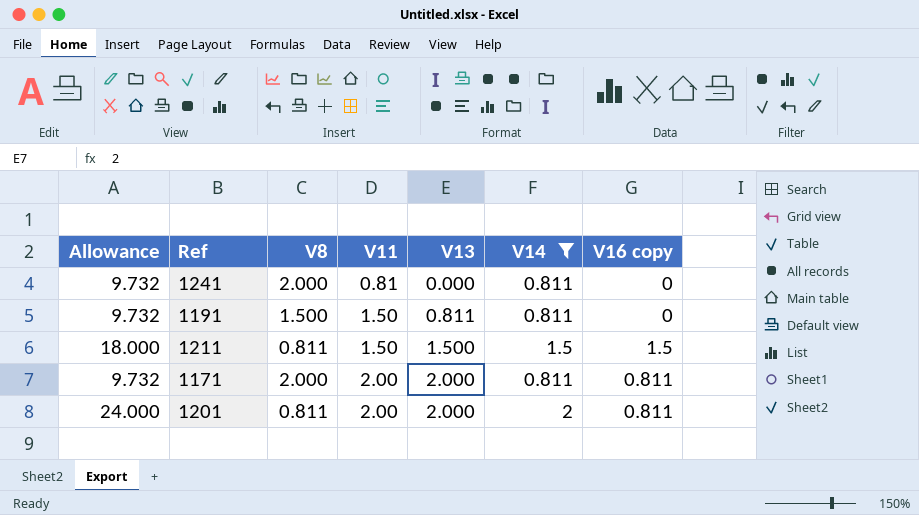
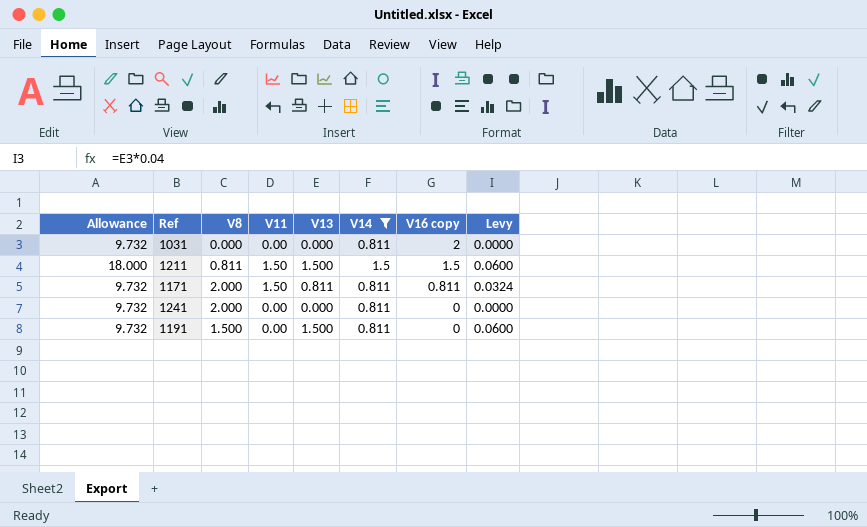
row order: V11 ascending -> V16 copy descending
column Levy | formula: none -> [V13] * 0.04
row 1201: 24.000 | 0.811 | 2.00 | 2.000 | 2 | 0.811 -> none
row 1031: none -> 9.732 | 0.000 | 0.00 | 0.000 | 0.811 | 2 | 0.0000
1171 | V11: 2.00 -> 1.50
1171 | V13: 2.000 -> 0.811
1241 | V11: 0.81 -> 0.00
1191 | V11: 1.50 -> 0.00
1191 | V13: 0.811 -> 1.500

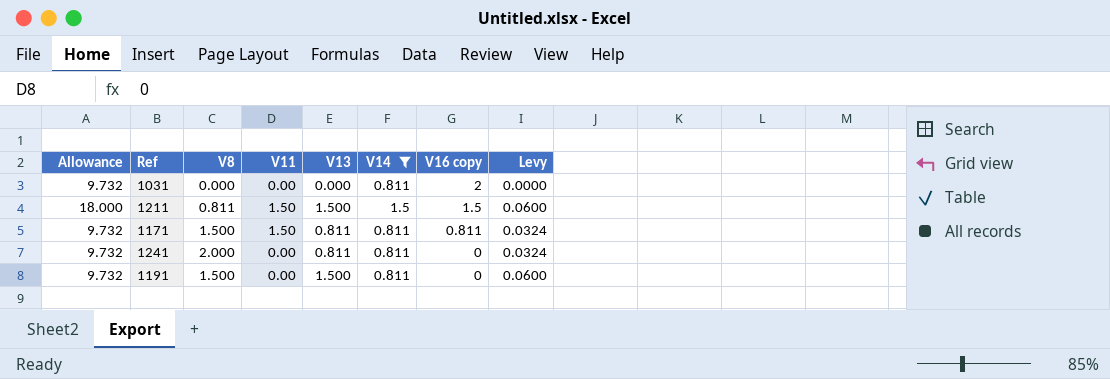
1171 | V8: 2.000 -> 1.500
1241 | V13: 0.000 -> 0.811
1241 | Levy: 0.0000 -> 0.0324

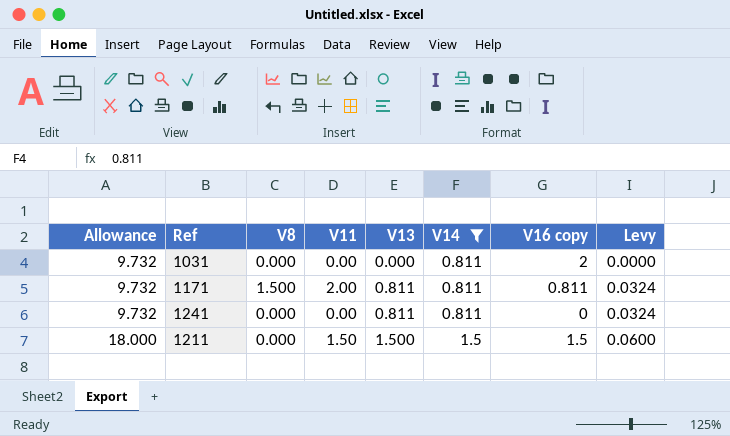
row order: V16 copy descending -> Allowance ascending
row 1191: 9.732 | 1.500 | 0.00 | 1.500 | 0.811 | 0 | 0.0600 -> none
1171 | V11: 1.50 -> 2.00
1241 | V8: 2.000 -> 0.000
1211 | V8: 0.811 -> 0.000

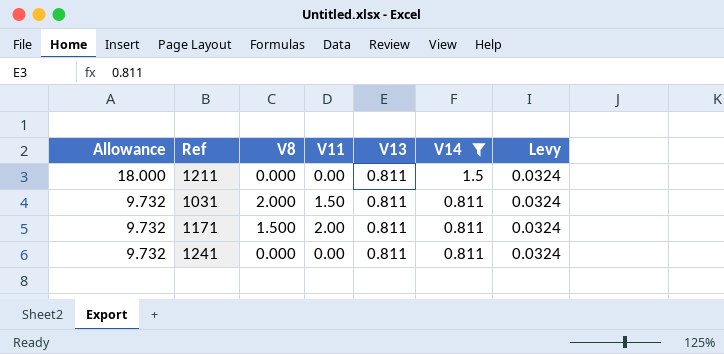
row order: Allowance ascending -> Allowance descending
column V16 copy | position: 7 -> none
1211 | V11: 1.50 -> 0.00
1211 | V13: 1.500 -> 0.811
1211 | Levy: 0.0600 -> 0.0324
1031 | V8: 0.000 -> 2.000
1031 | V11: 0.00 -> 1.50
1031 | V13: 0.000 -> 0.811
1031 | Levy: 0.0000 -> 0.0324

